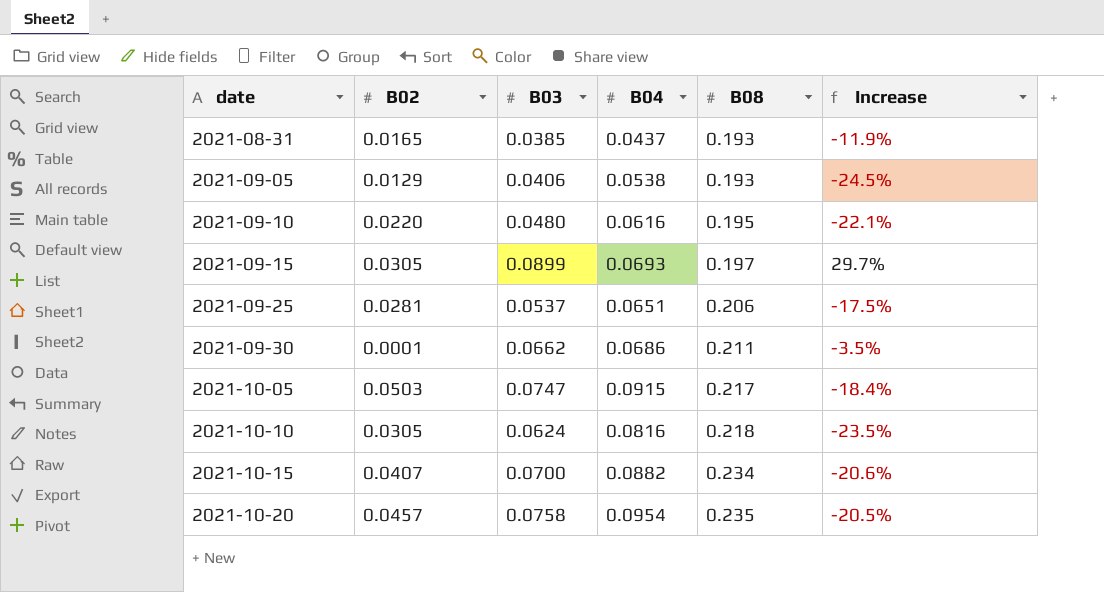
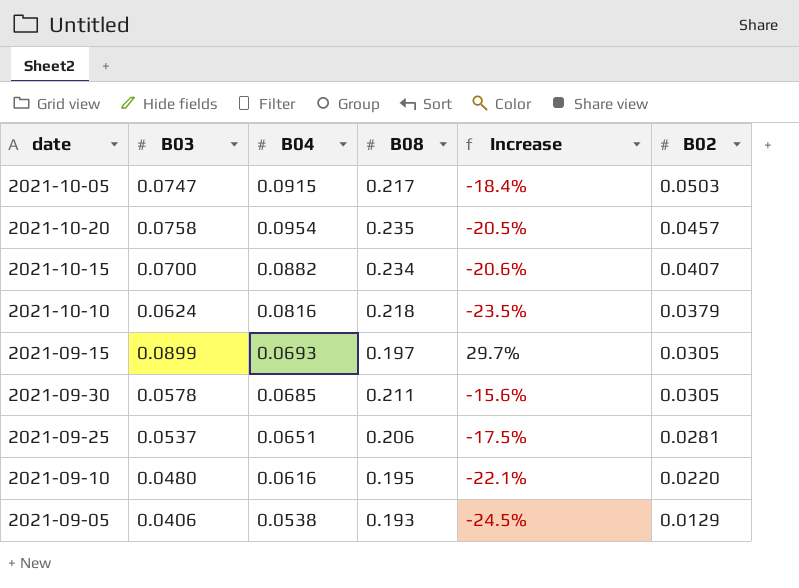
row order: date ascending -> B02 descending
column B02 | position: 2 -> 6
row 2021-08-31: 0.0165 | 0.0385 | 0.0437 | 0.193 | -11.9% -> none
2021-10-10 | B02: 0.0305 -> 0.0379
2021-09-30 | B03: 0.0662 -> 0.0578
2021-09-30 | B04: 0.0686 -> 0.0685
2021-09-30 | Increase: -3.5% -> -15.6%
2021-09-30 | B02: 0.0001 -> 0.0305

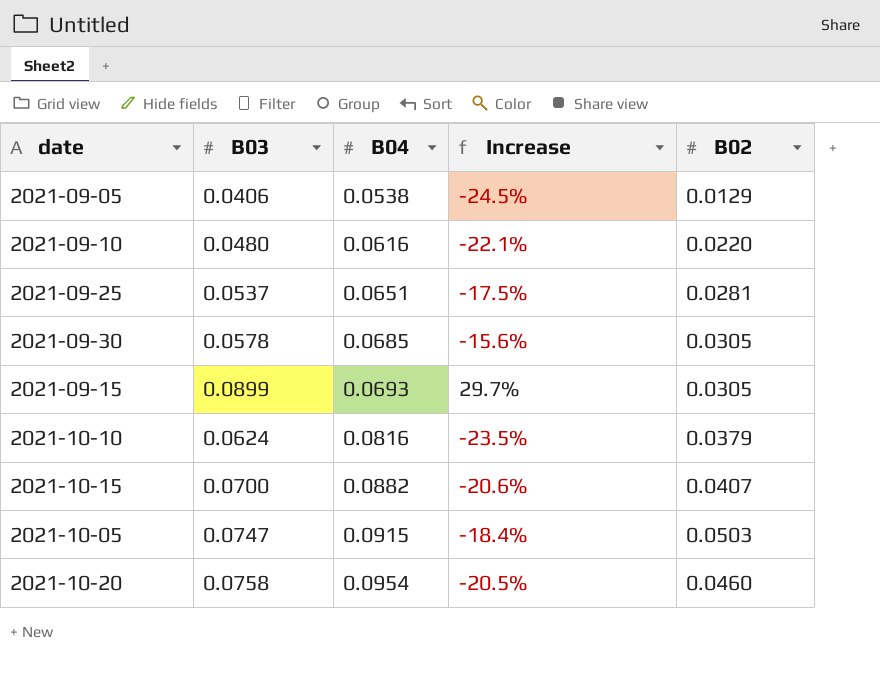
row order: B02 descending -> B04 ascending
column B08 | position: 4 -> none
2021-10-20 | B02: 0.0457 -> 0.0460

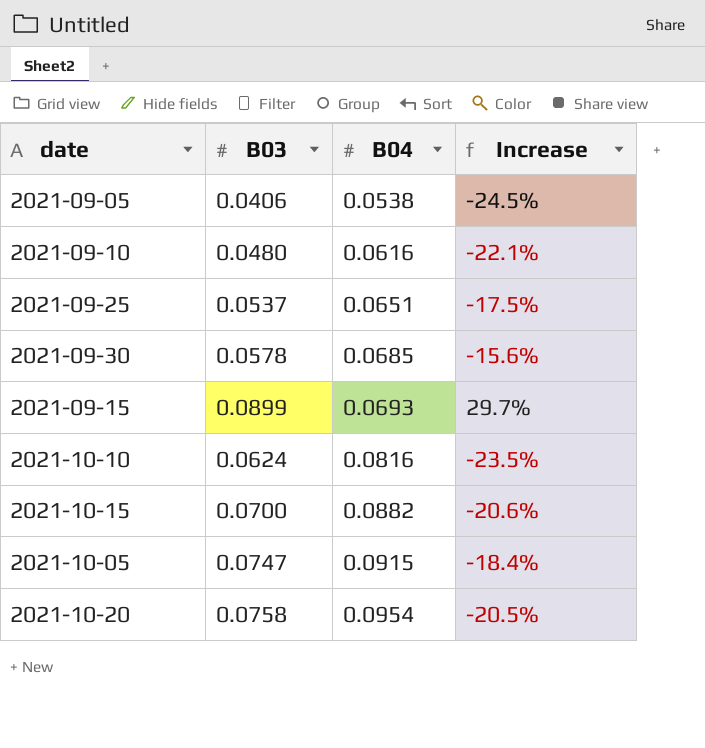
column B02 | position: 5 -> none

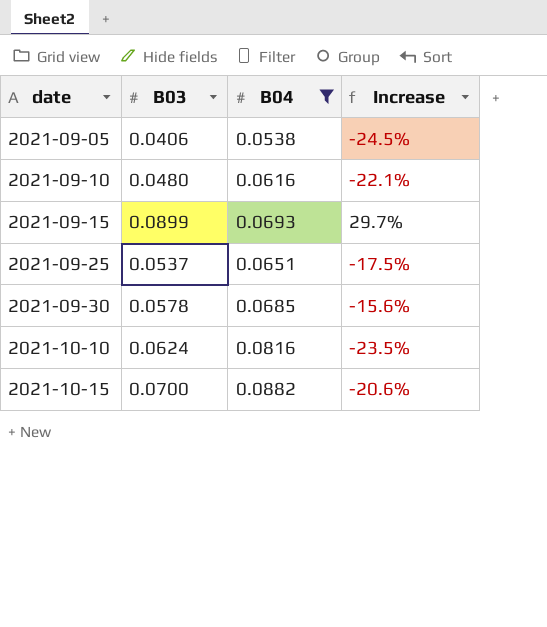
filter: none -> B04 <= 0.0882
row order: B04 ascending -> date ascending

